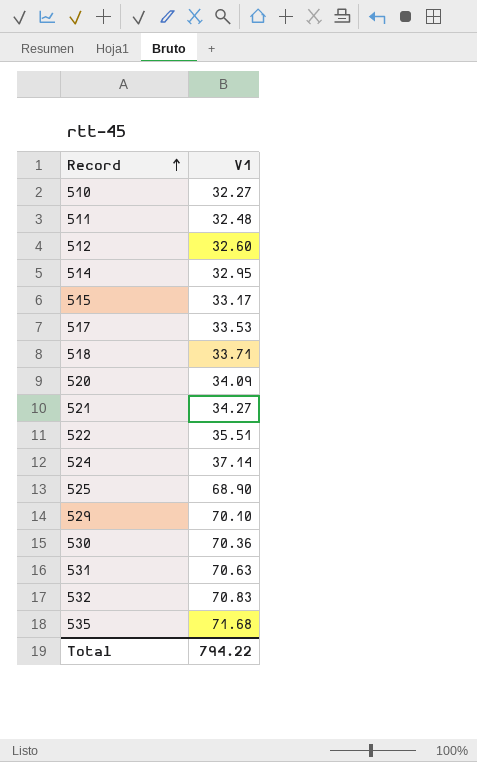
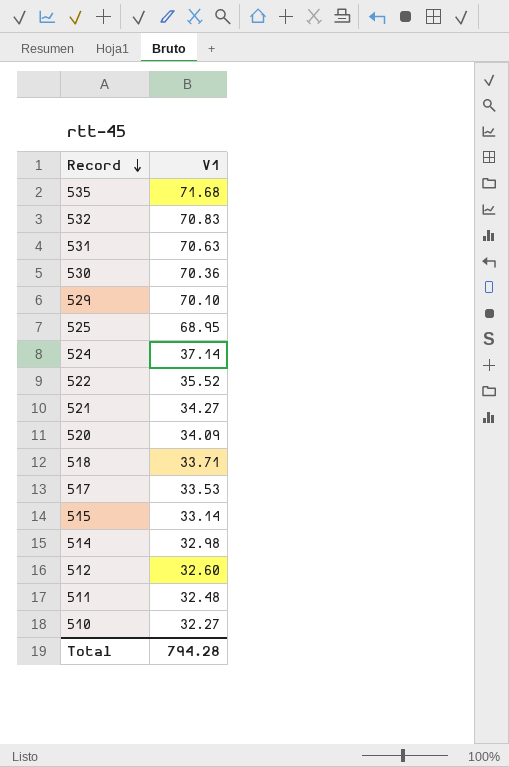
row order: Record ascending -> Record descending
525 | V1: 68.90 -> 68.95
522 | V1: 35.51 -> 35.52
515 | V1: 33.17 -> 33.14
514 | V1: 32.95 -> 32.98
Total | V1: 794.22 -> 794.28

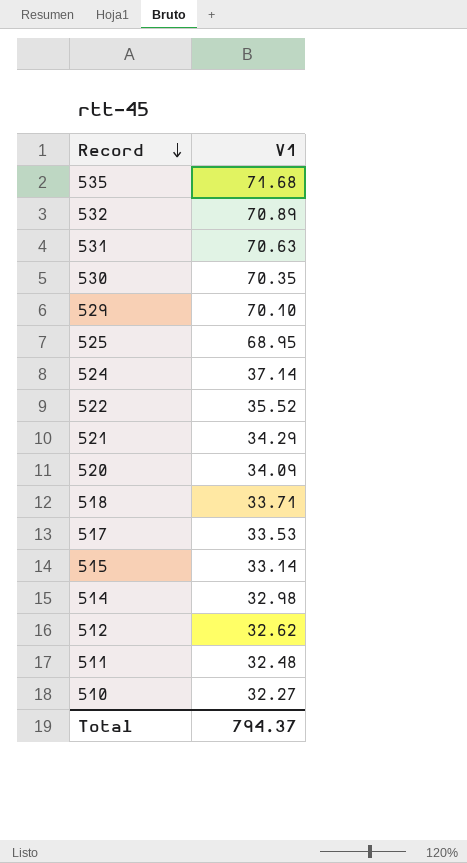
532 | V1: 70.83 -> 70.89
530 | V1: 70.36 -> 70.35
521 | V1: 34.27 -> 34.29
512 | V1: 32.60 -> 32.62
Total | V1: 794.28 -> 794.37

